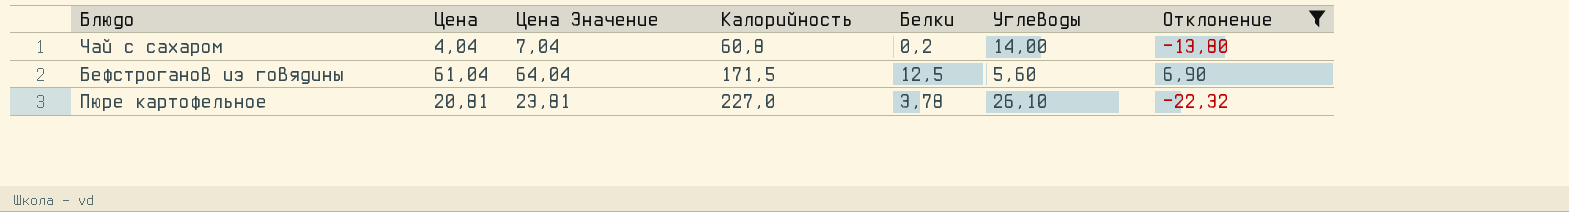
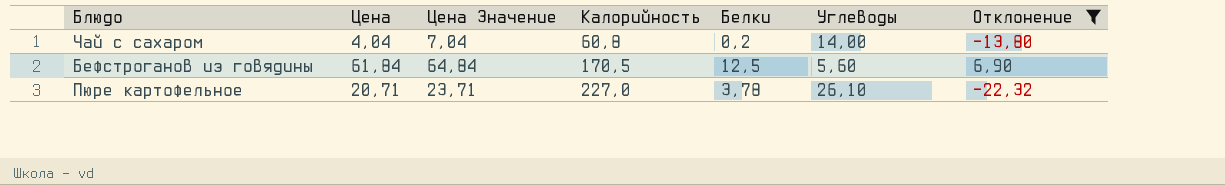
Бефстроганов из говядины | Цена: 61,04 -> 61,84
Бефстроганов из говядины | Цена Значение: 64,04 -> 64,84
Бефстроганов из говядины | Калорийность: 171,5 -> 170,5
Пюре картофельное | Цена: 20,81 -> 20,71
Пюре картофельное | Цена Значение: 23,81 -> 23,71

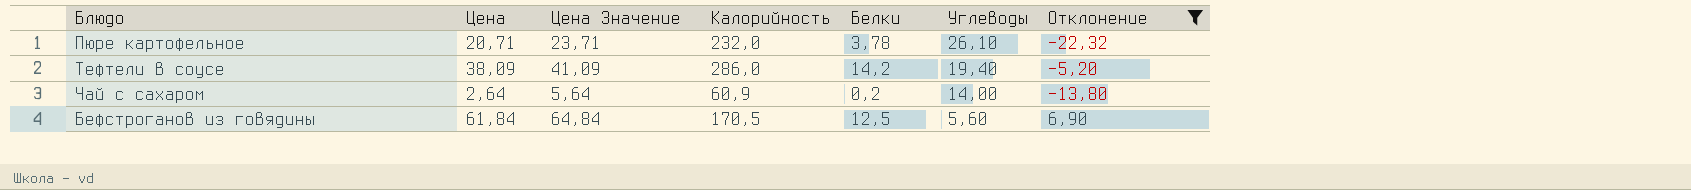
row order: Калорийность ascending -> Углеводы descending
Пюре картофельное | Калорийность: 227,0 -> 232,0
row Тефтели в соусе: none -> 38,09 | 41,09 | 286,0 | 14,2 | 19,40 | -5,20
Чай с сахаром | Цена: 4,04 -> 2,64
Чай с сахаром | Цена Значение: 7,04 -> 5,64
Чай с сахаром | Калорийность: 60,8 -> 60,9

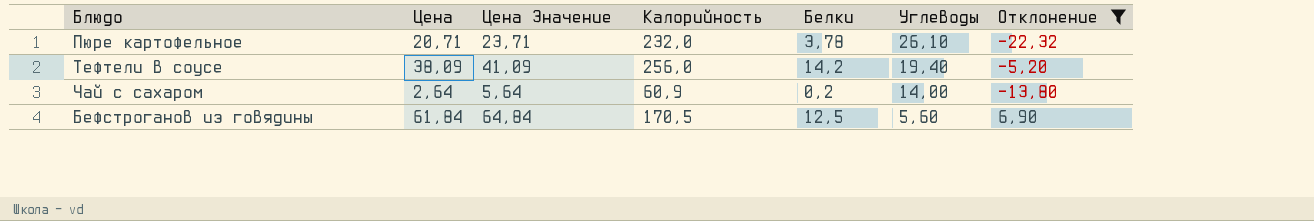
Тефтели в соусе | Калорийность: 286,0 -> 256,0

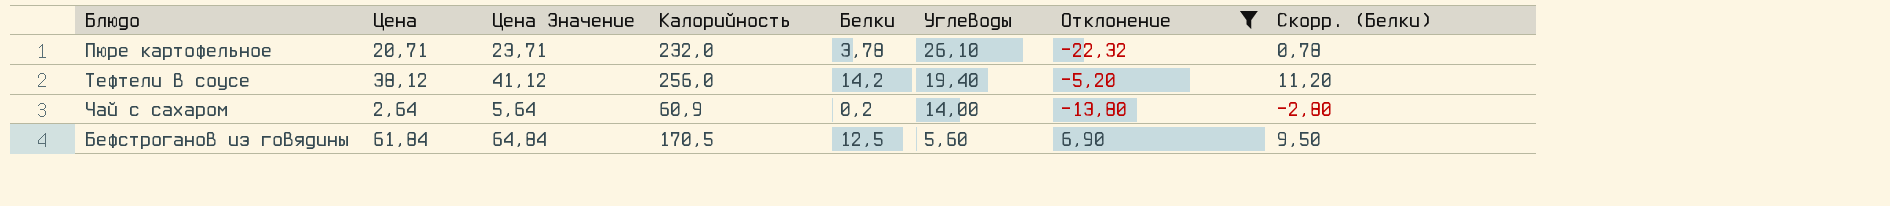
column Скорр. (Белки) | formula: none -> [Белки] - 3
Тефтели в соусе | Цена: 38,09 -> 38,12
Тефтели в соусе | Цена Значение: 41,09 -> 41,12

